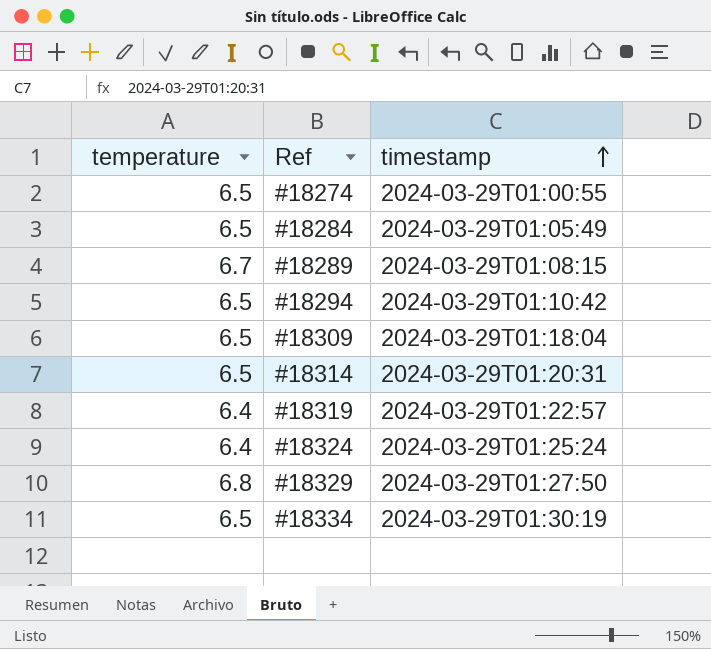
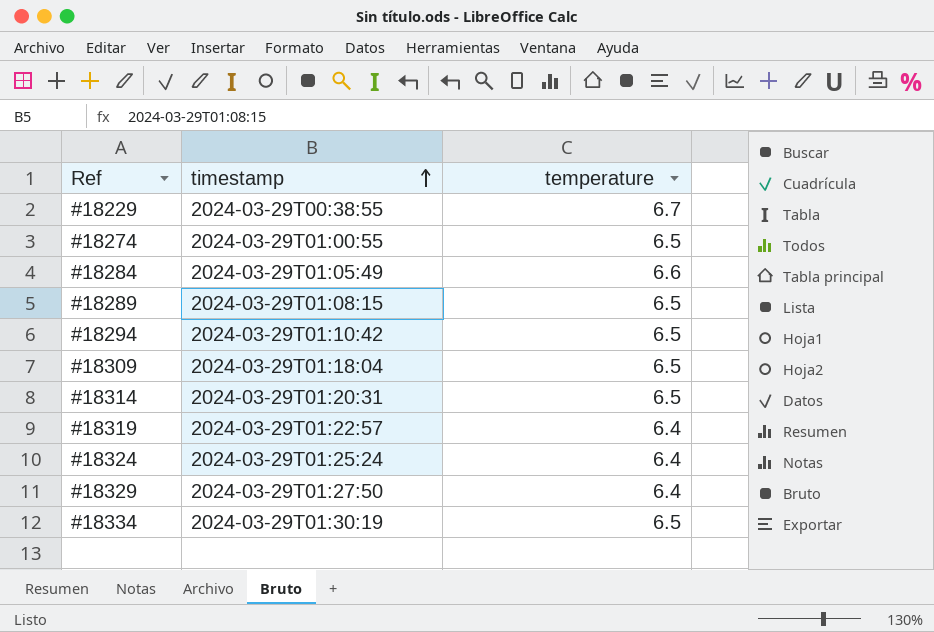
column temperature | position: 1 -> 3
row #18229: none -> 2024-03-29T00:38:55 | 6.7
#18284 | temperature: 6.5 -> 6.6
#18289 | temperature: 6.7 -> 6.5
#18329 | temperature: 6.8 -> 6.4

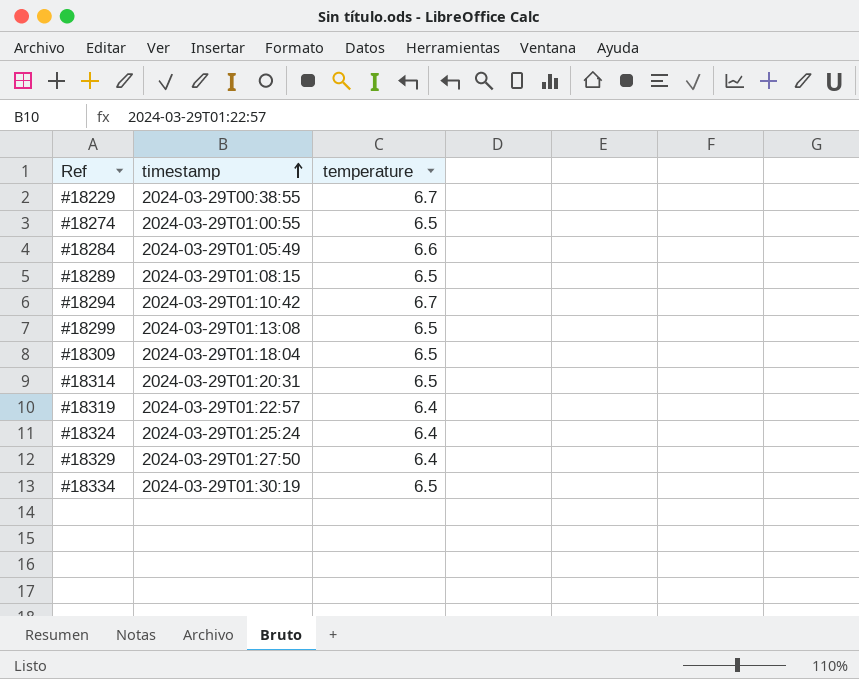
#18294 | temperature: 6.5 -> 6.7
row #18299: none -> 2024-03-29T01:13:08 | 6.5

